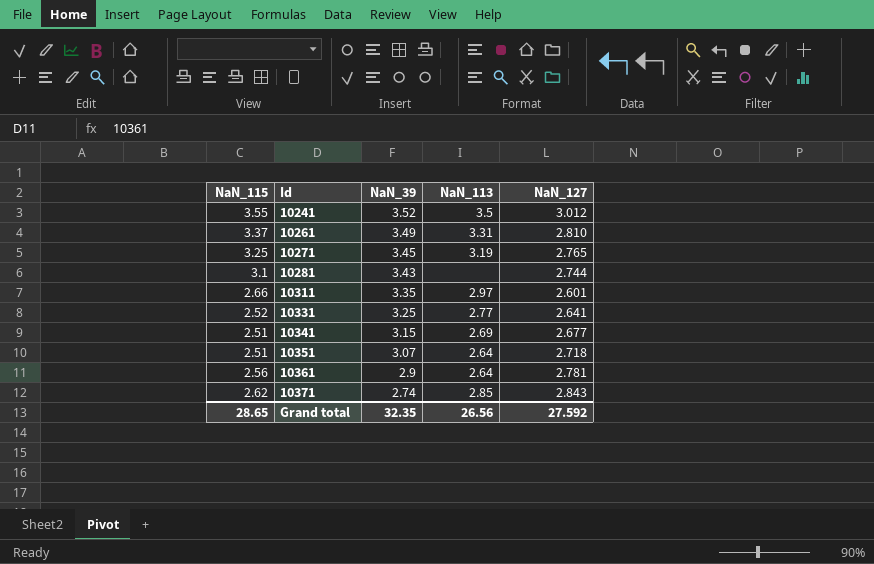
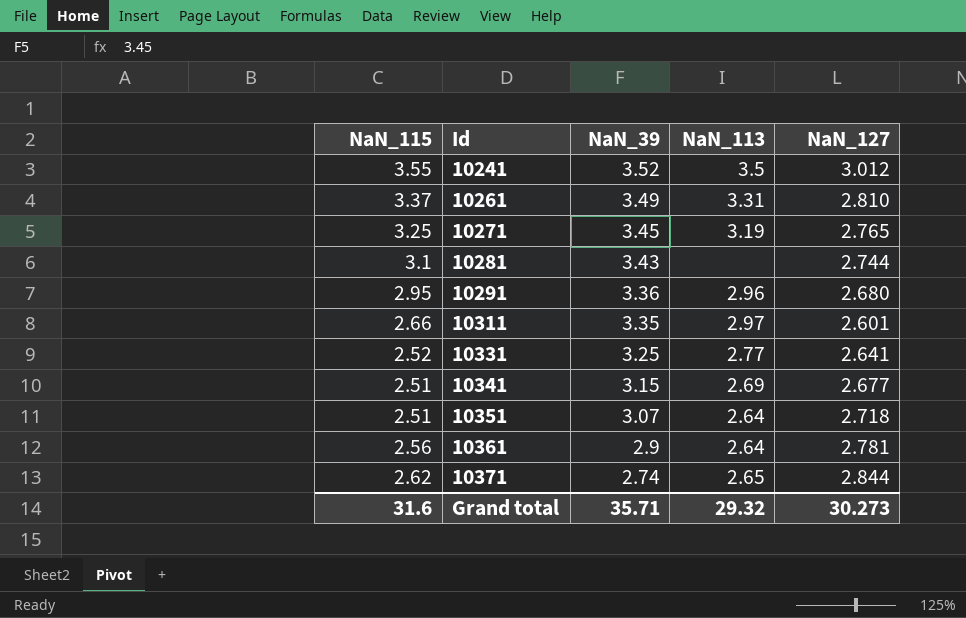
row 10291: none -> 2.95 | 3.36 | 2.96 | 2.680
10371 | NaN_113: 2.85 -> 2.65
10371 | NaN_127: 2.843 -> 2.844
Grand total | NaN_115: 28.65 -> 31.6
Grand total | NaN_39: 32.35 -> 35.71
Grand total | NaN_113: 26.56 -> 29.32
Grand total | NaN_127: 27.592 -> 30.273

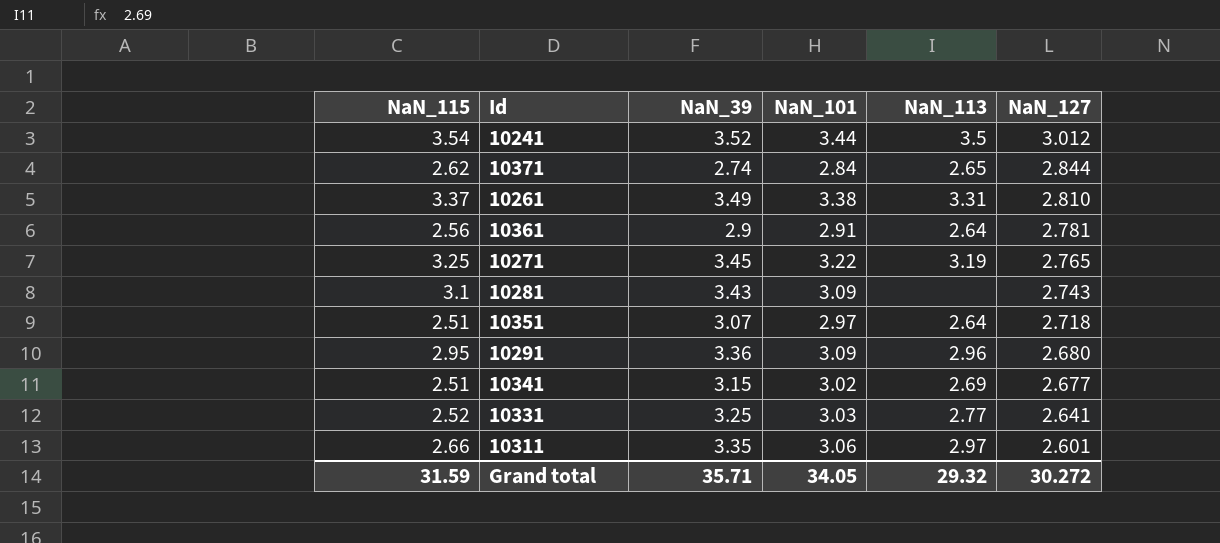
row order: Id ascending -> NaN_127 descending
column NaN_101 | position: none -> 4
10241 | NaN_115: 3.55 -> 3.54
10281 | NaN_127: 2.744 -> 2.743
Grand total | NaN_115: 31.6 -> 31.59
Grand total | NaN_127: 30.273 -> 30.272

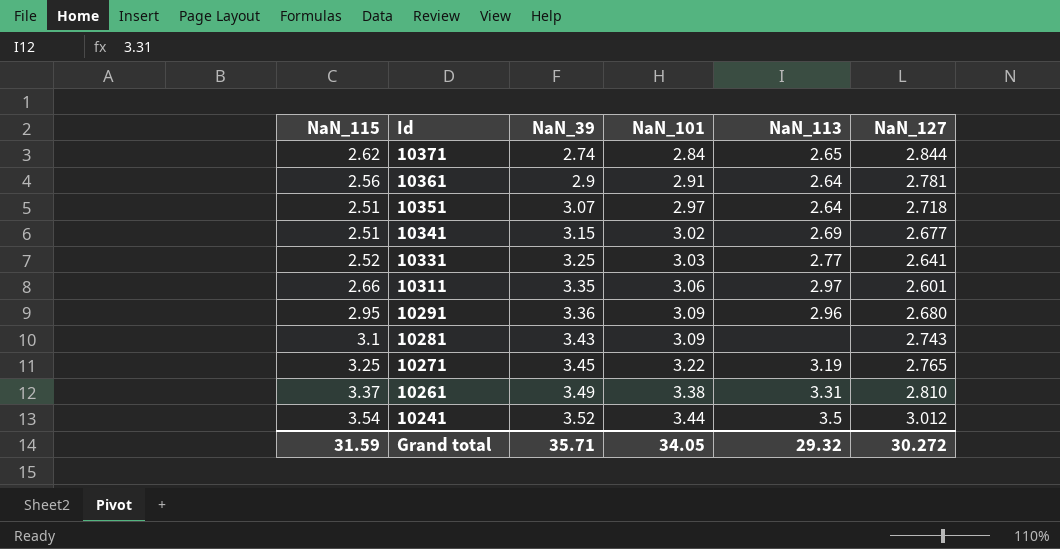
row order: NaN_127 descending -> Id descending

